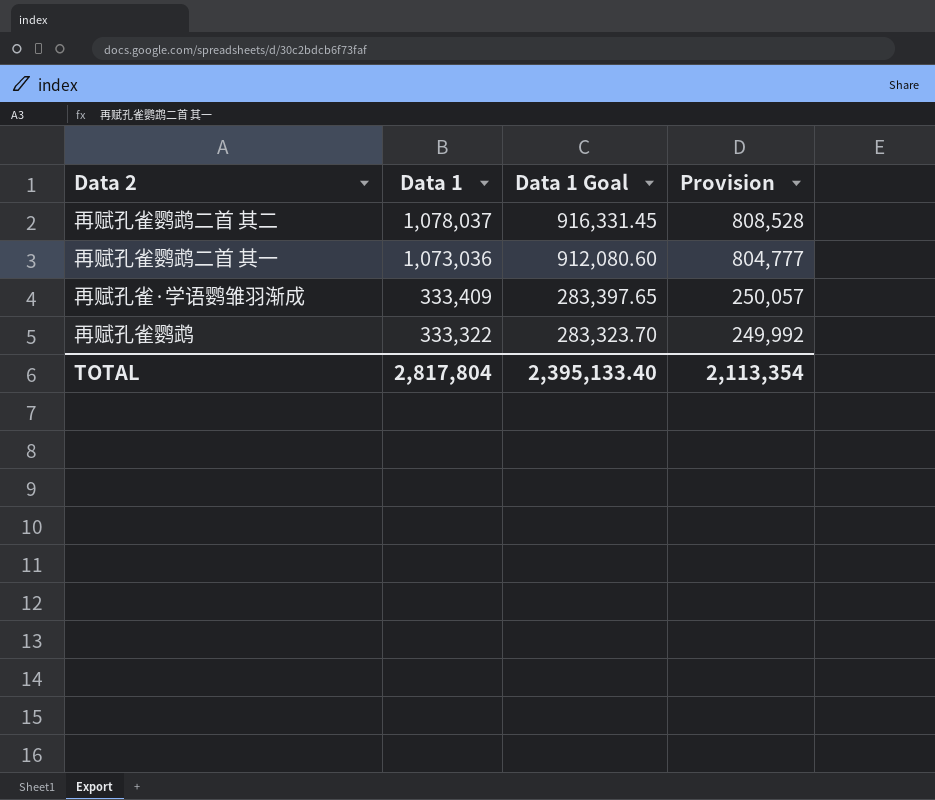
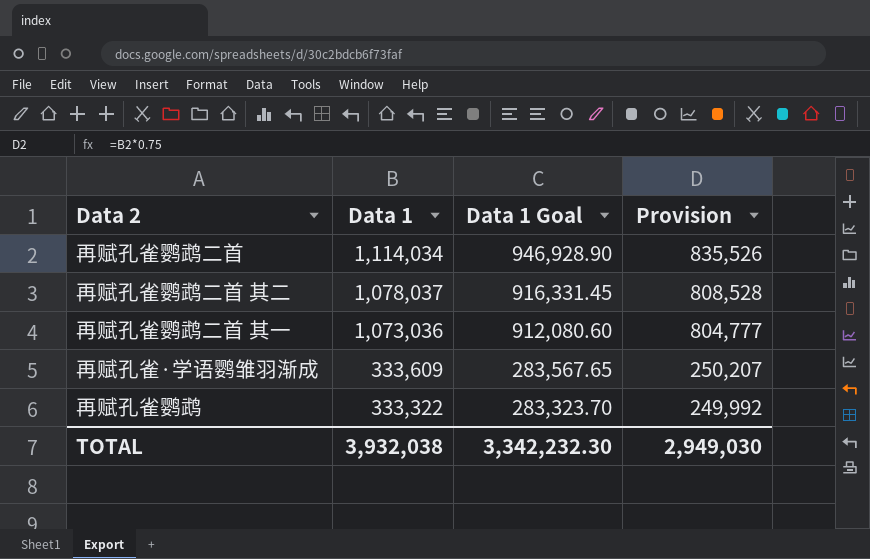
row 再赋孔雀鹦鹉二首: none -> 1,114,034 | 946,928.90 | 835,526
再赋孔雀·学语鹦雏羽渐成 | Data 1: 333,409 -> 333,609
再赋孔雀·学语鹦雏羽渐成 | Data 1 Goal: 283,397.65 -> 283,567.65
再赋孔雀·学语鹦雏羽渐成 | Provision: 250,057 -> 250,207
TOTAL | Data 1: 2,817,804 -> 3,932,038
TOTAL | Data 1 Goal: 2,395,133.40 -> 3,342,232.30
TOTAL | Provision: 2,113,354 -> 2,949,030

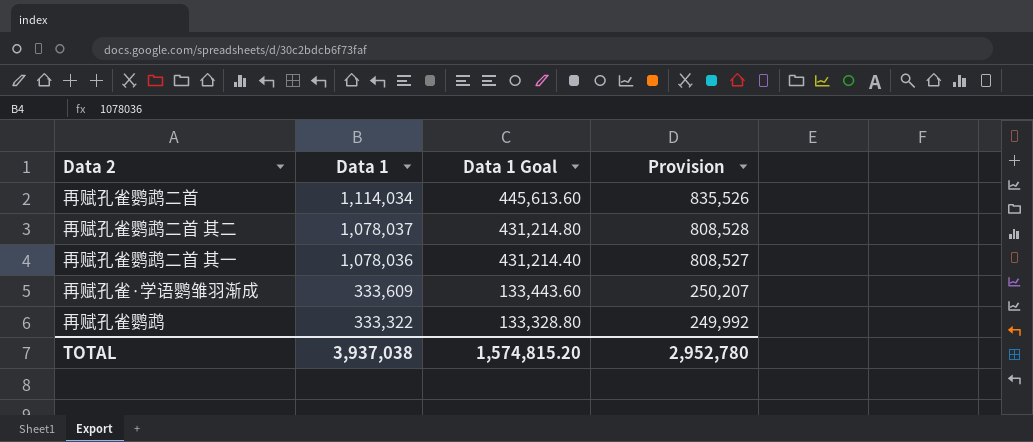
column Data 1 Goal | formula: [Data 1] * 0.85 -> [Data 1] * 0.4
再赋孔雀鹦鹉二首 其一 | Data 1: 1,073,036 -> 1,078,036
再赋孔雀鹦鹉二首 其一 | Provision: 804,777 -> 808,527
TOTAL | Data 1: 3,932,038 -> 3,937,038
TOTAL | Data 1 Goal: 3,342,232.30 -> 1,574,815.20
TOTAL | Provision: 2,949,030 -> 2,952,780

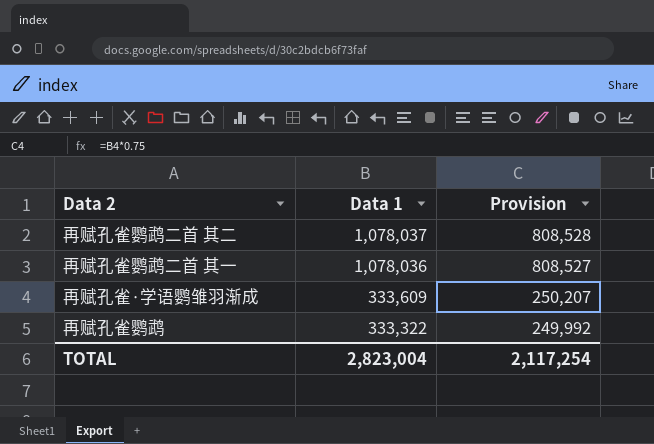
column Data 1 Goal | formula: [Data 1] * 0.4 -> none
row 再赋孔雀鹦鹉二首: 1,114,034 | 445,613.60 | 835,526 -> none
TOTAL | Data 1: 3,937,038 -> 2,823,004
TOTAL | Provision: 2,952,780 -> 2,117,254

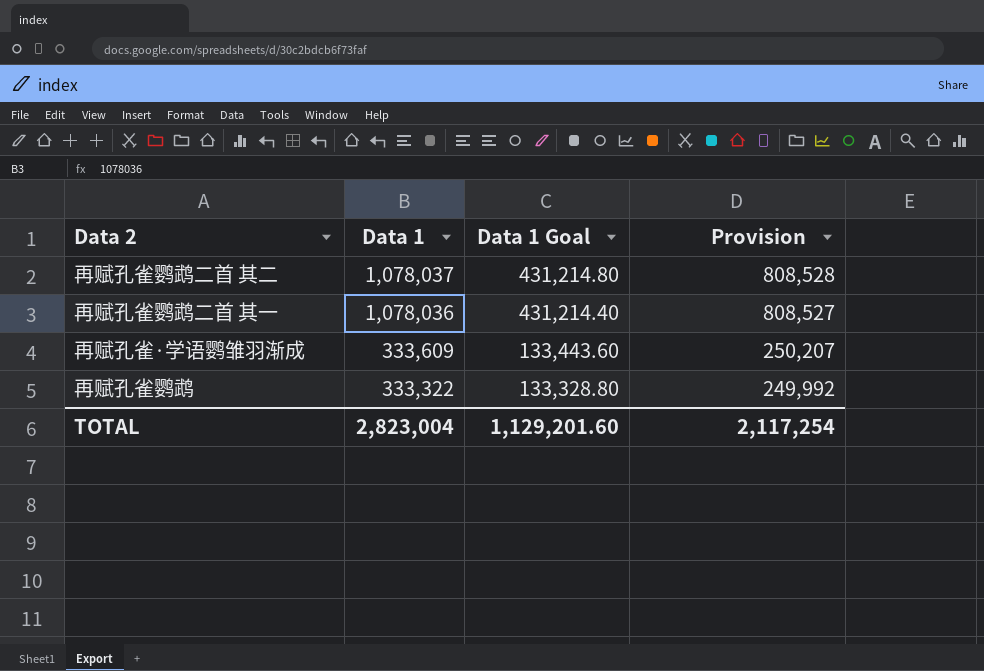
column Data 1 Goal | formula: none -> [Data 1] * 0.4

